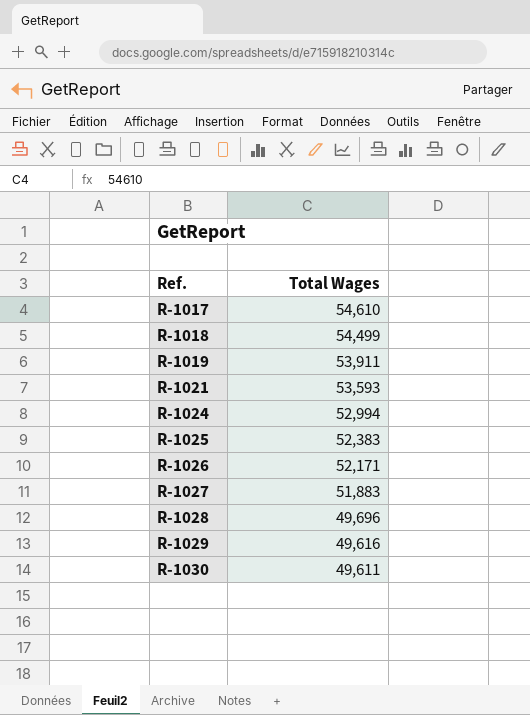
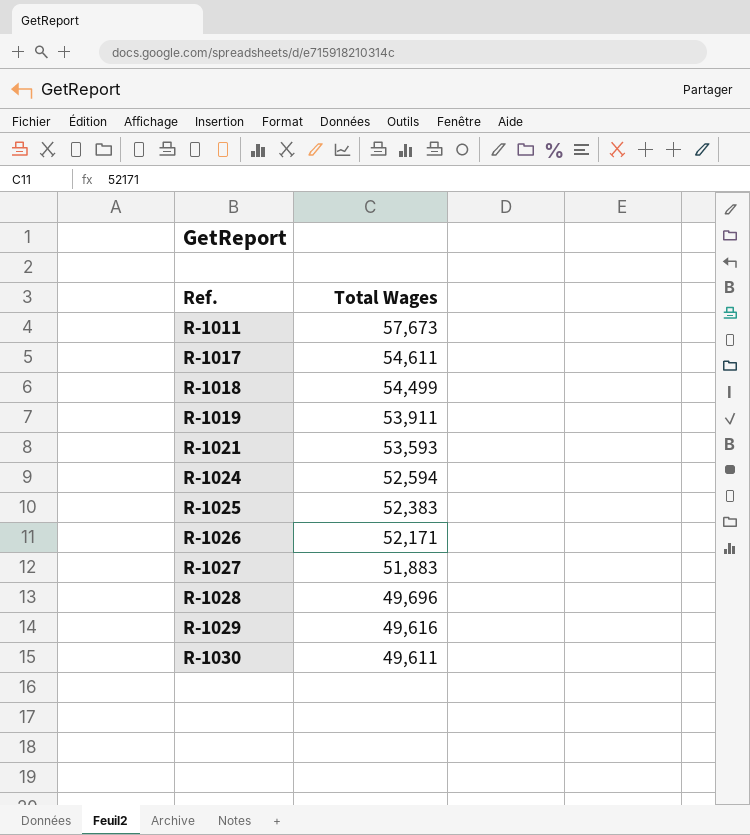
row R-1011: none -> 57,673
R-1017 | Total Wages: 54,610 -> 54,611
R-1024 | Total Wages: 52,994 -> 52,594

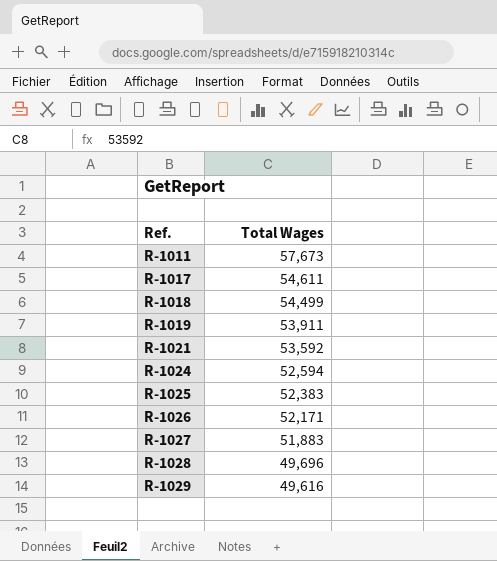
row R-1030: 49,611 -> none
R-1021 | Total Wages: 53,593 -> 53,592

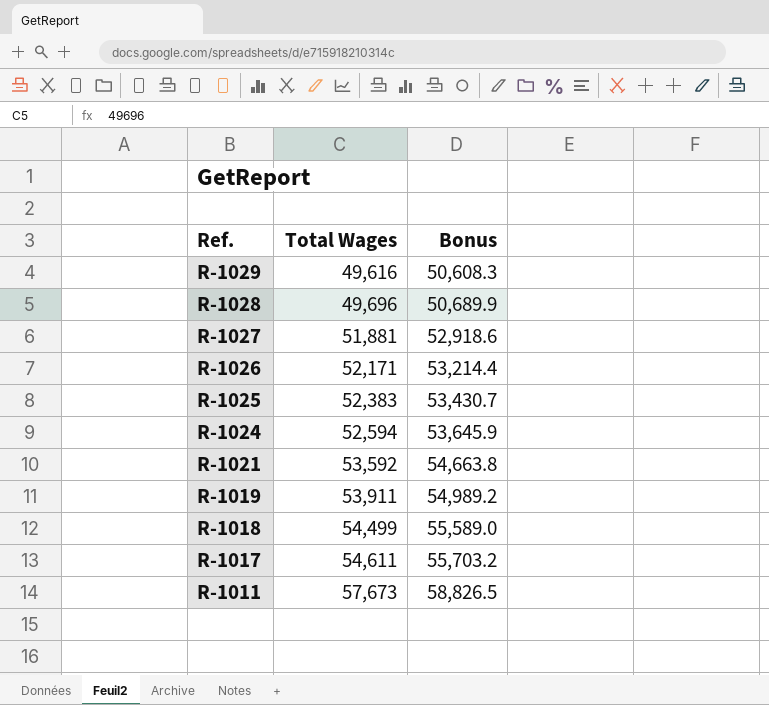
row order: Ref. ascending -> Ref. descending
column Bonus | formula: none -> [Total Wages] * 1.02
R-1027 | Total Wages: 51,883 -> 51,881

